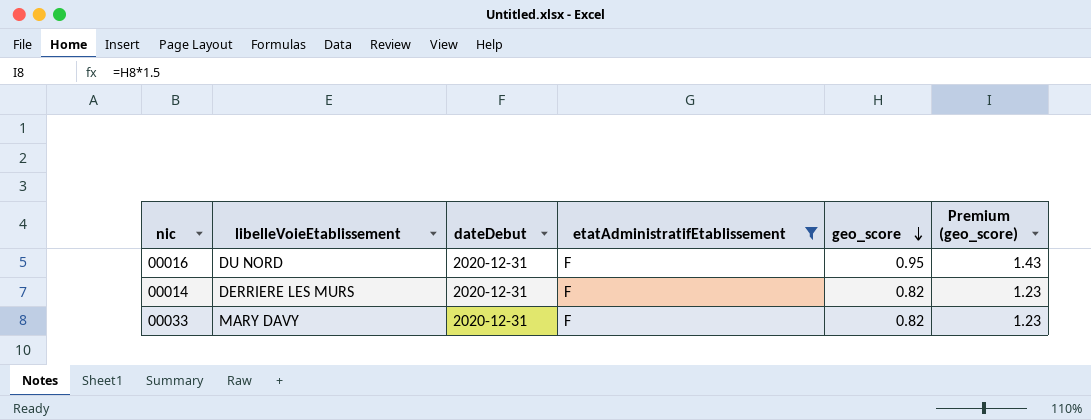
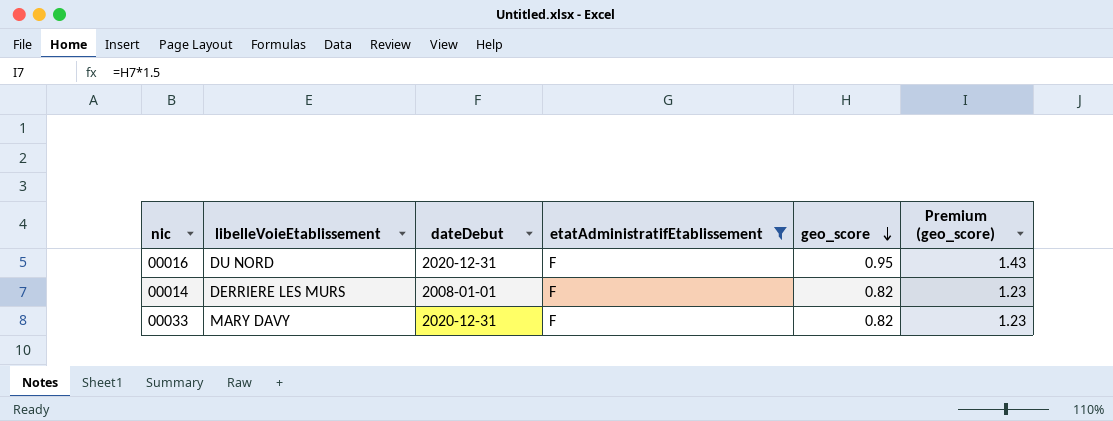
00014 | dateDebut: 2020-12-31 -> 2008-01-01

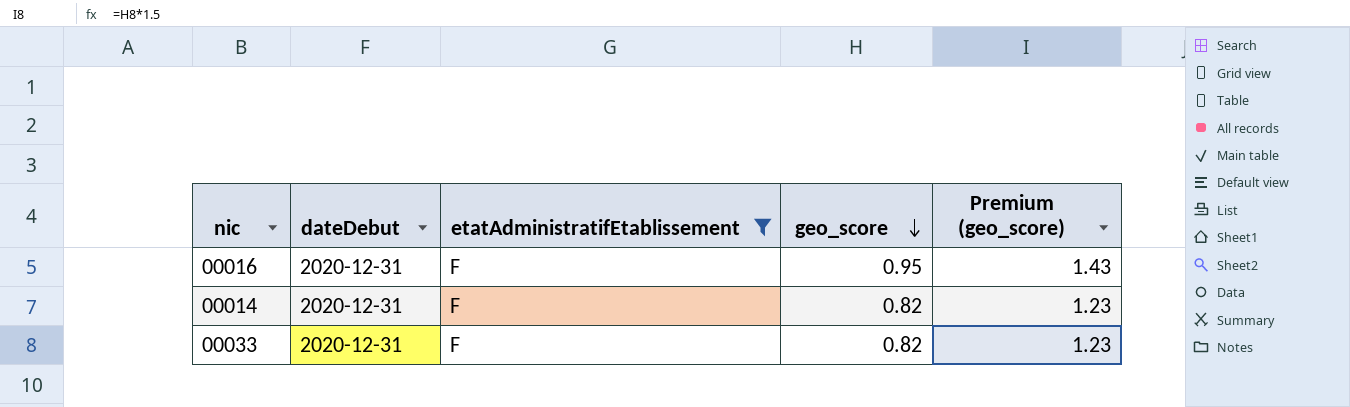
column libelleVoieEtablissement | position: 2 -> none
00014 | dateDebut: 2008-01-01 -> 2020-12-31

